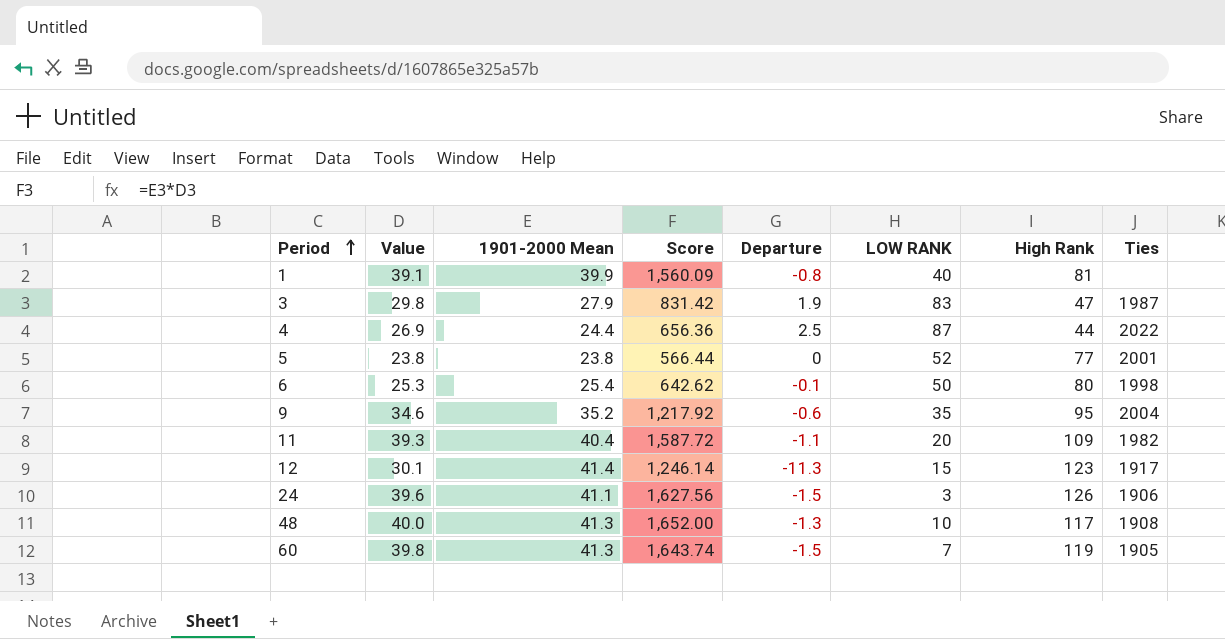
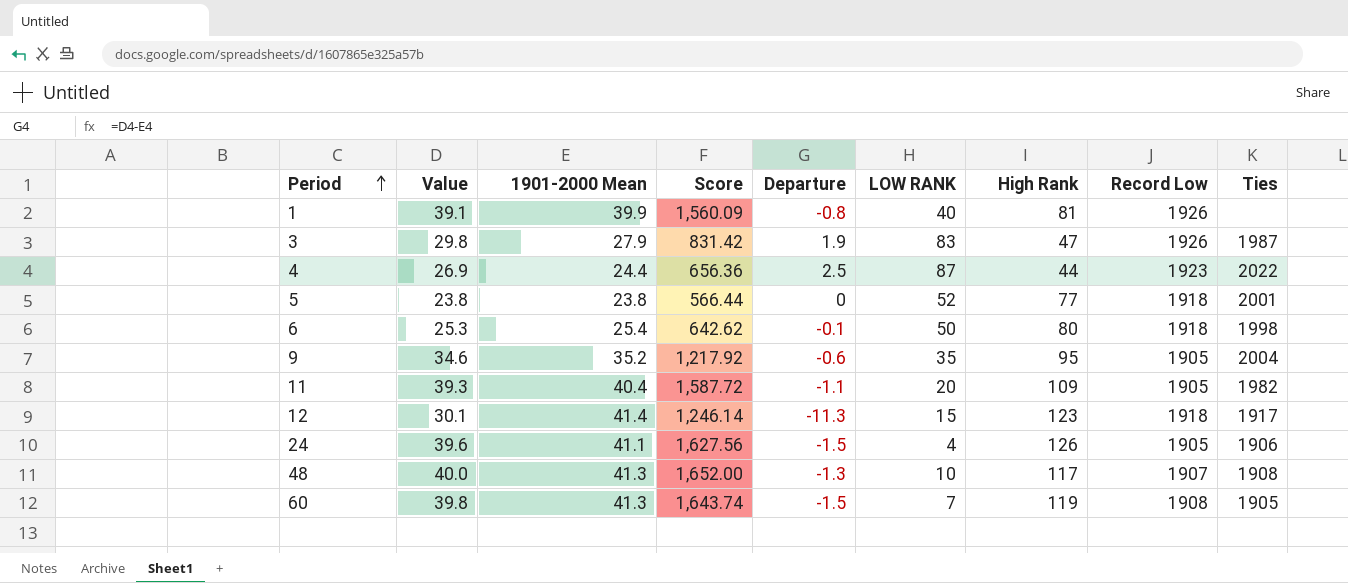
column Record Low | position: none -> 8
24 | LOW RANK: 3 -> 4

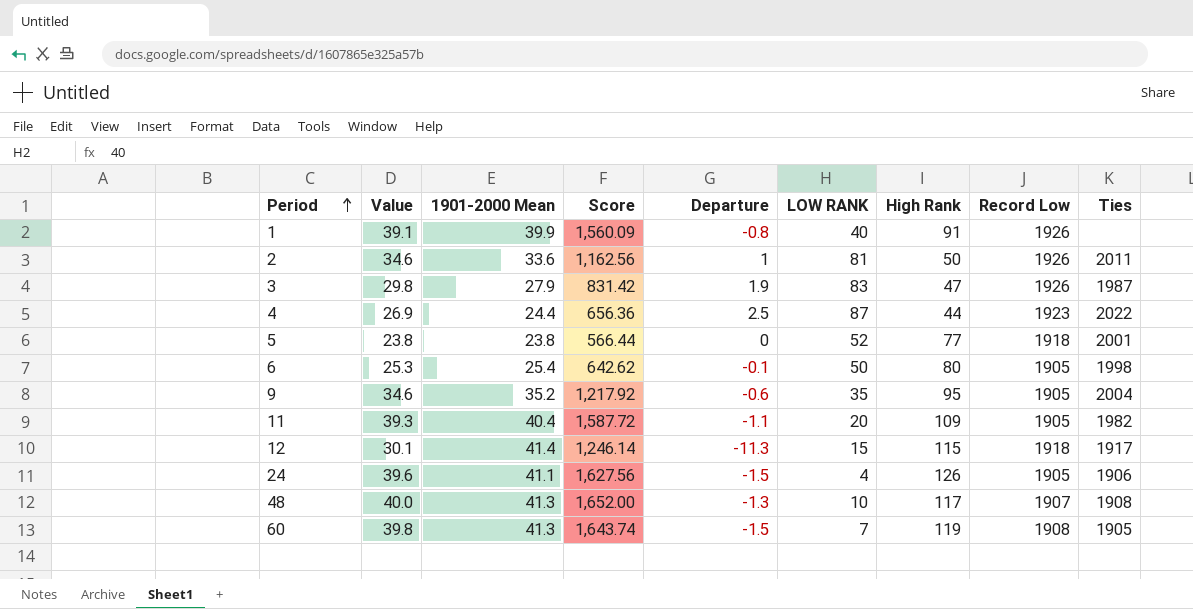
1 | High Rank: 81 -> 91
row 2: none -> 34.6 | 33.6 | 1,162.56 | 1 | 81 | 50 | 1926 | 2011
6 | Record Low: 1918 -> 1905
12 | High Rank: 123 -> 115

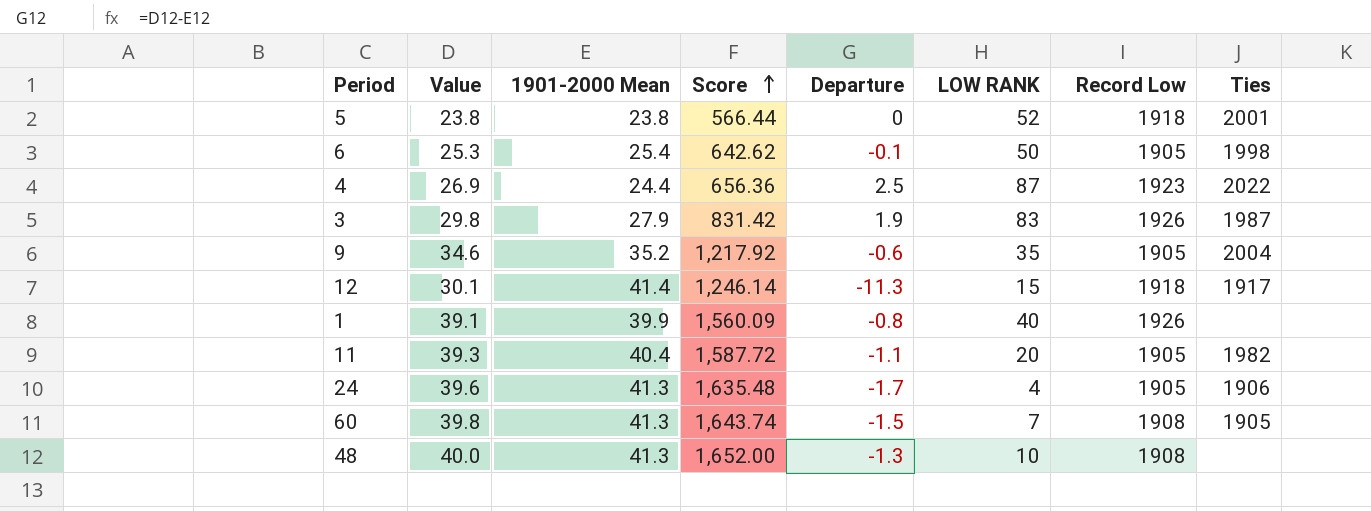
row order: Period ascending -> Score ascending
column High Rank | position: 7 -> none
row 2: 34.6 | 33.6 | 1,162.56 | 1 | 81 | 50 | 1926 | 2011 -> none
24 | 1901-2000 Mean: 41.1 -> 41.3
24 | Score: 1,627.56 -> 1,635.48
24 | Departure: -1.5 -> -1.7
48 | Record Low: 1907 -> 1908
48 | Ties: 1908 -> none

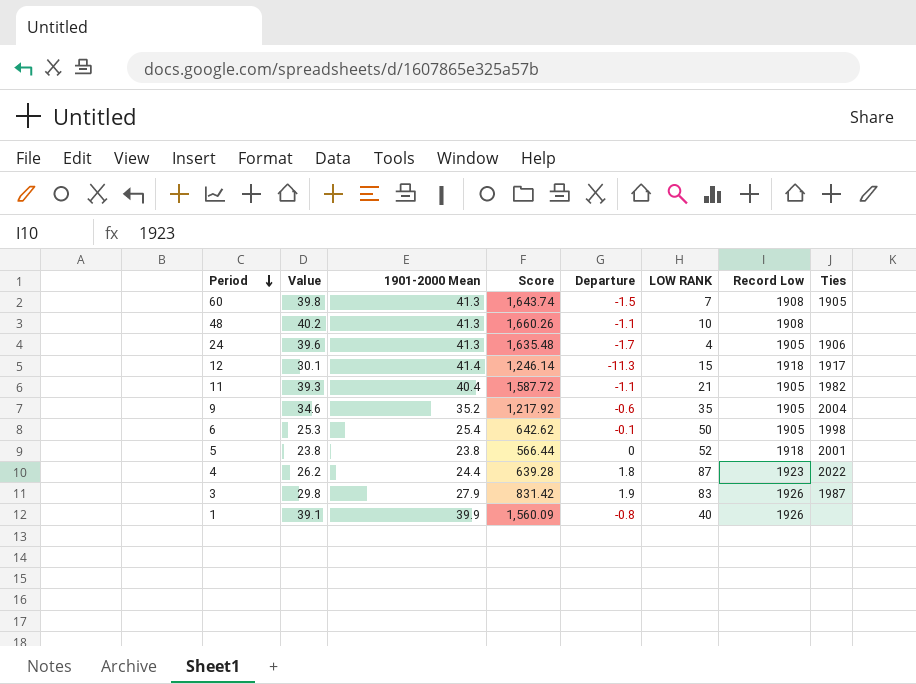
row order: Score ascending -> Period descending
48 | Value: 40.0 -> 40.2
48 | Score: 1,652.00 -> 1,660.26
48 | Departure: -1.3 -> -1.1
11 | LOW RANK: 20 -> 21
4 | Value: 26.9 -> 26.2
4 | Score: 656.36 -> 639.28
4 | Departure: 2.5 -> 1.8

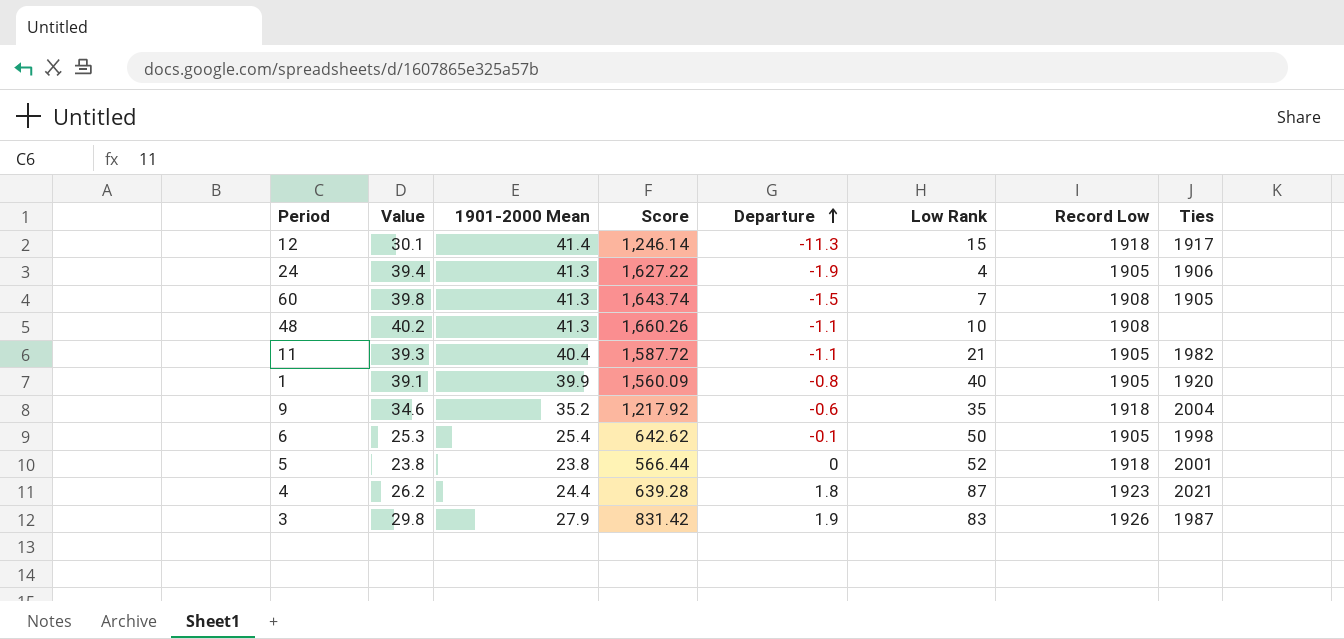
row order: Period descending -> Departure ascending
column name: LOW RANK -> Low Rank
24 | Value: 39.6 -> 39.4
24 | Score: 1,635.48 -> 1,627.22
24 | Departure: -1.7 -> -1.9
1 | Record Low: 1926 -> 1905
1 | Ties: none -> 1920
9 | Record Low: 1905 -> 1918
4 | Ties: 2022 -> 2021

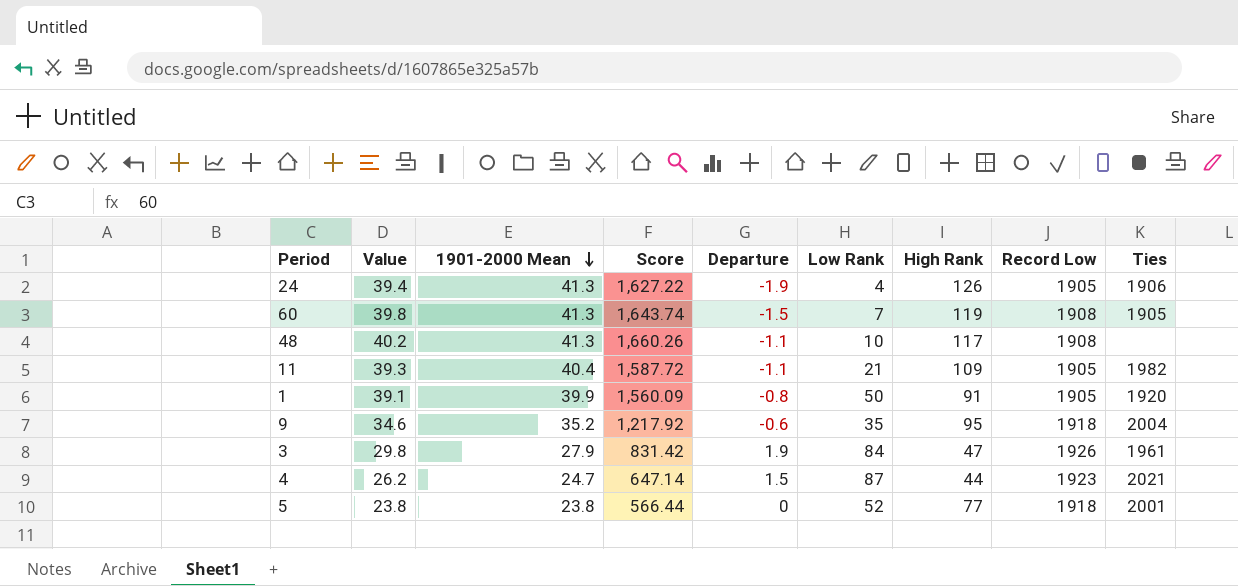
row order: Departure ascending -> 1901-2000 Mean descending
column High Rank | position: none -> 7
row 12: 30.1 | 41.4 | 1,246.14 | -11.3 | 15 | 1918 | 1917 -> none
row 6: 25.3 | 25.4 | 642.62 | -0.1 | 50 | 1905 | 1998 -> none
1 | Low Rank: 40 -> 50
3 | Low Rank: 83 -> 84
3 | Ties: 1987 -> 1961
4 | 1901-2000 Mean: 24.4 -> 24.7
4 | Score: 639.28 -> 647.14
4 | Departure: 1.8 -> 1.5

